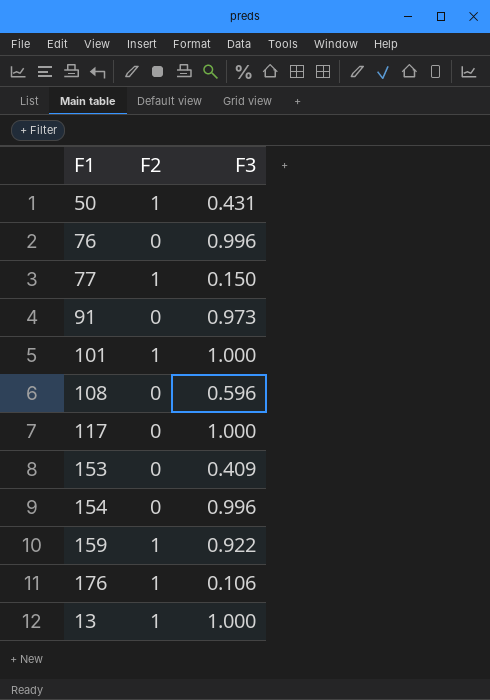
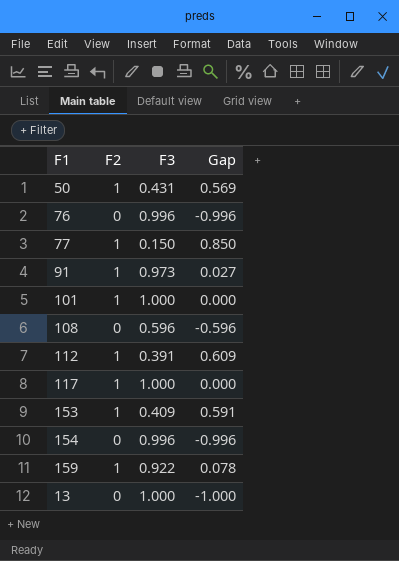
column Gap | formula: none -> [F2] - [F3]
row 176: 1 | 0.106 -> none
91 | F2: 0 -> 1
row 112: none -> 1 | 0.391 | 0.609
117 | F2: 0 -> 1
153 | F2: 0 -> 1
13 | F2: 1 -> 0

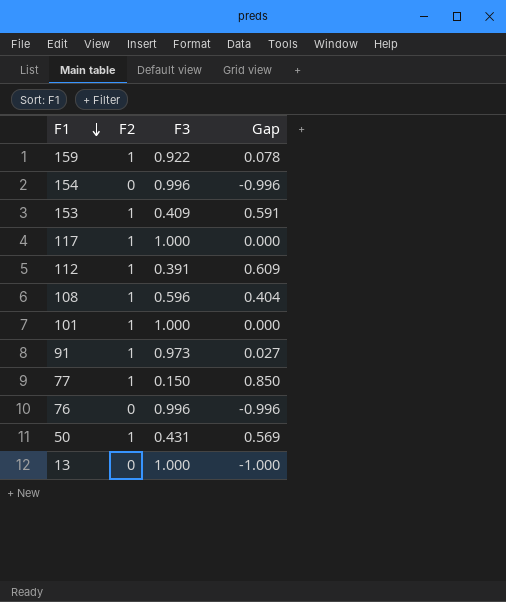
row order: none -> F1 descending
108 | F2: 0 -> 1
108 | Gap: -0.596 -> 0.404

